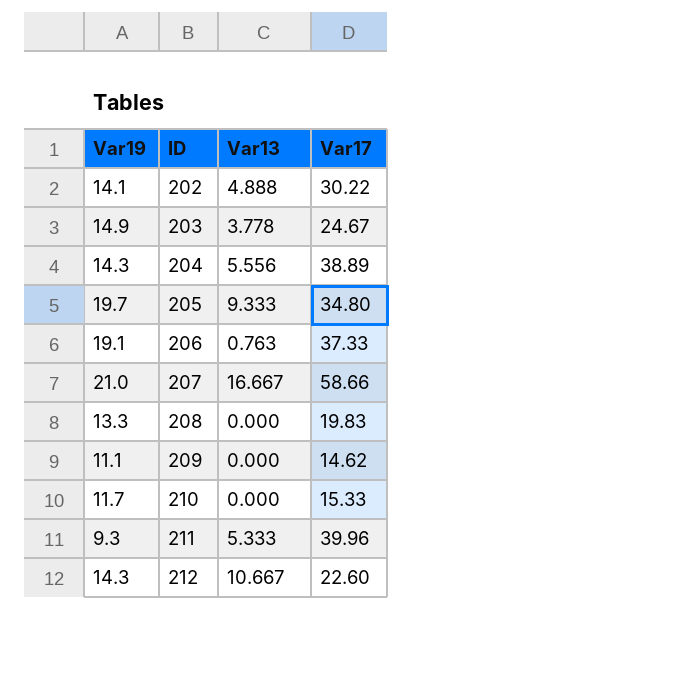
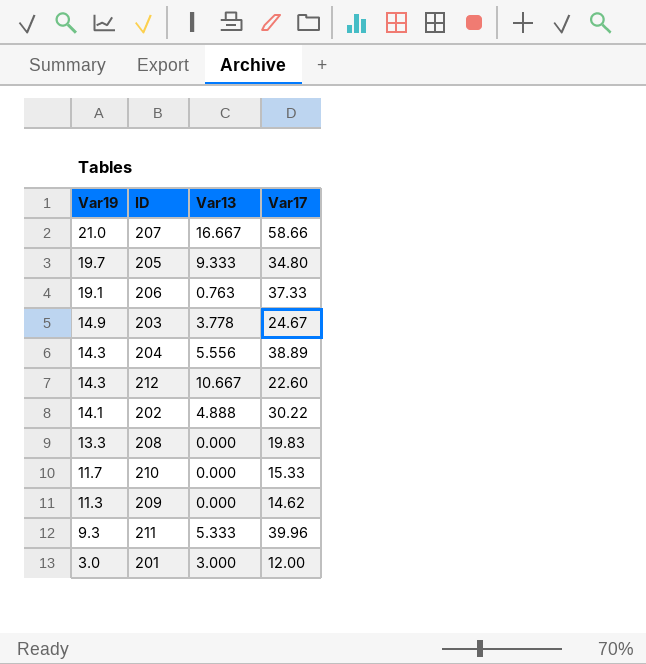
row order: ID ascending -> Var19 descending
209 | Var19: 11.1 -> 11.3
row 201: none -> 3.0 | 3.000 | 12.00

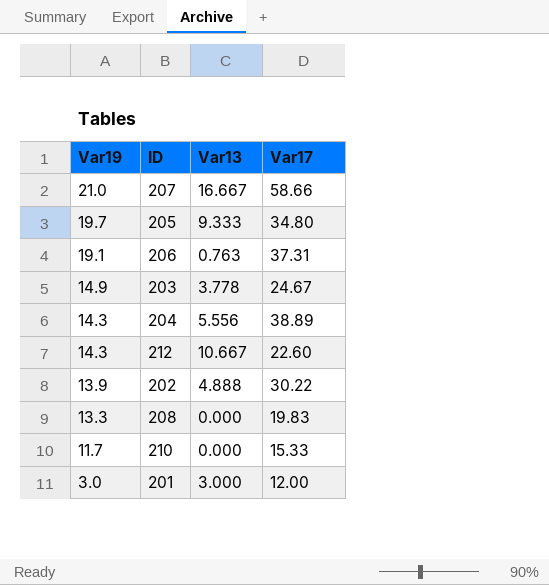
row 209: 11.3 | 0.000 | 14.62 -> none
row 211: 9.3 | 5.333 | 39.96 -> none
206 | Var17: 37.33 -> 37.31
202 | Var19: 14.1 -> 13.9

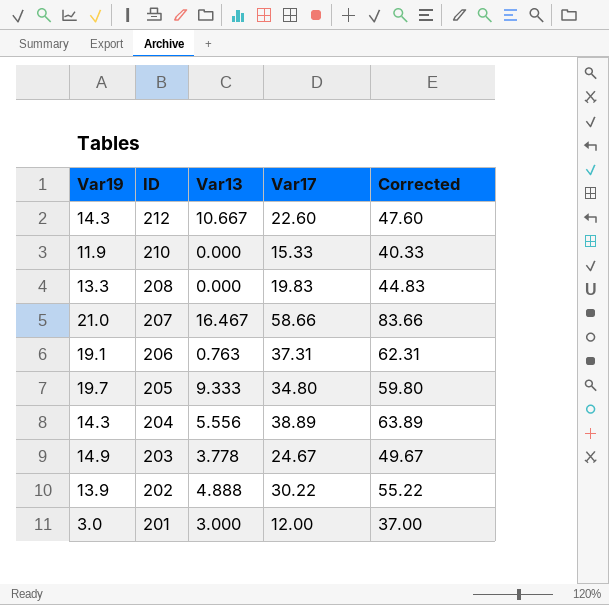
row order: Var19 descending -> ID descending
column Corrected | formula: none -> [Var17] + 25
210 | Var19: 11.7 -> 11.9
207 | Var13: 16.667 -> 16.467

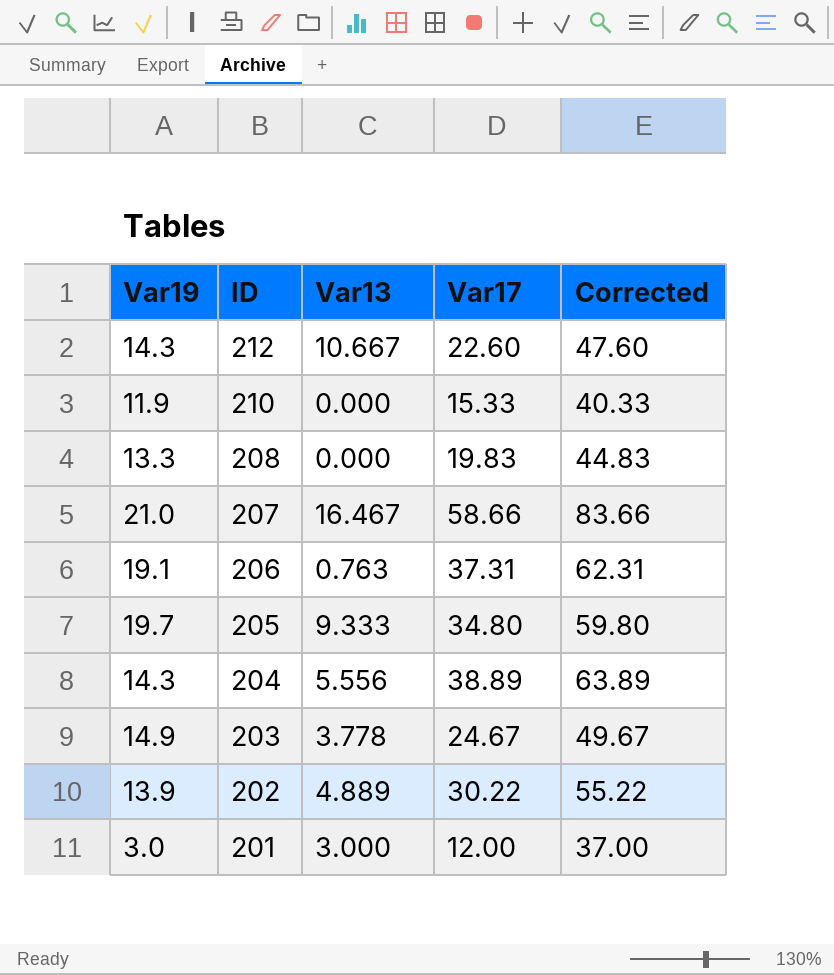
202 | Var13: 4.888 -> 4.889

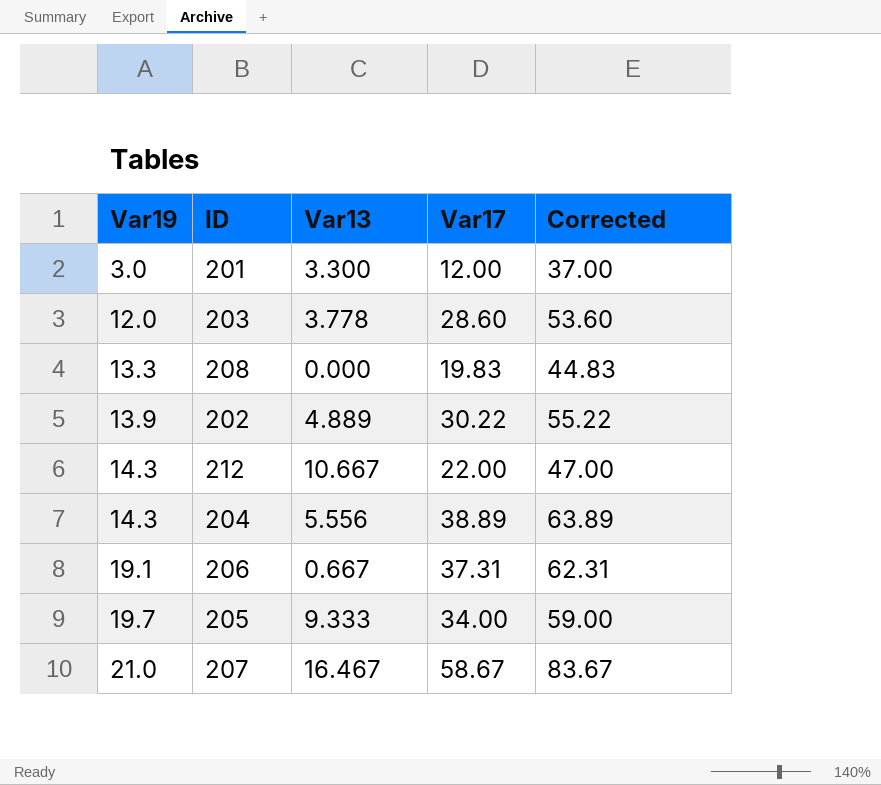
row order: ID descending -> Var19 ascending
row 210: 11.9 | 0.000 | 15.33 | 40.33 -> none
201 | Var13: 3.000 -> 3.300
203 | Var19: 14.9 -> 12.0
203 | Var17: 24.67 -> 28.60
203 | Corrected: 49.67 -> 53.60
212 | Var17: 22.60 -> 22.00
212 | Corrected: 47.60 -> 47.00
206 | Var13: 0.763 -> 0.667
205 | Var17: 34.80 -> 34.00
205 | Corrected: 59.80 -> 59.00
207 | Var17: 58.66 -> 58.67
207 | Corrected: 83.66 -> 83.67

